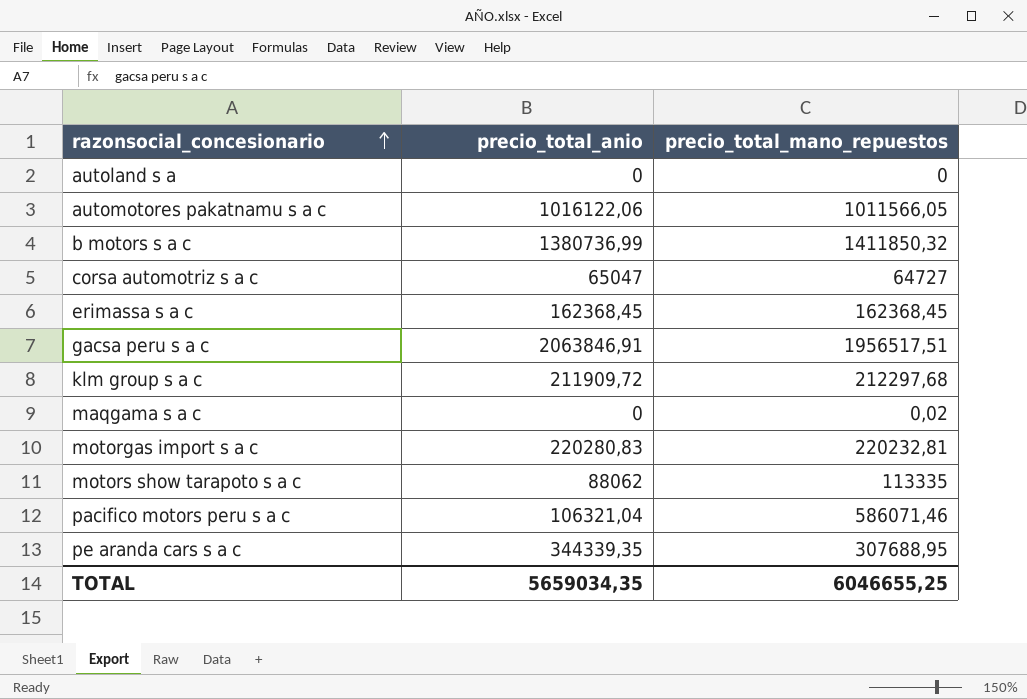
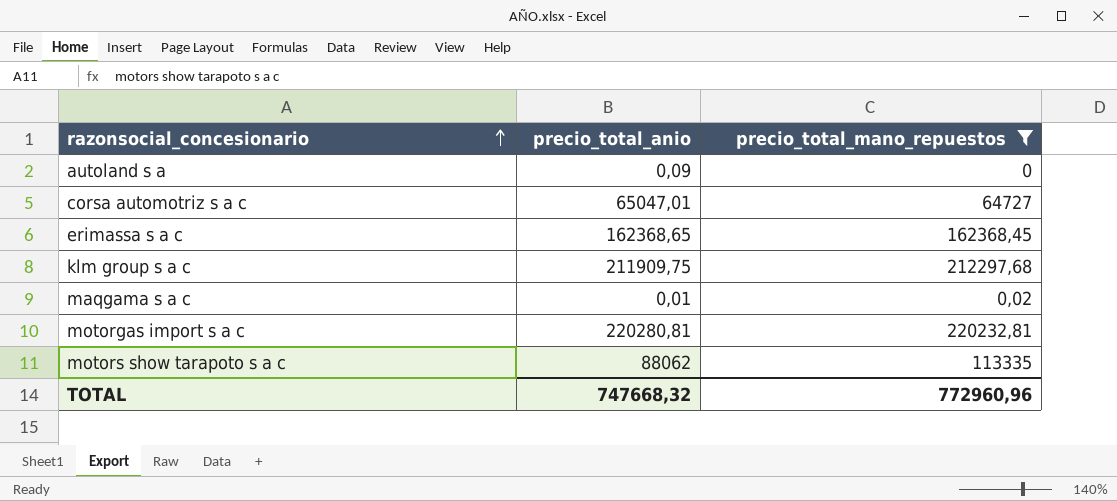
filter: none -> precio_total_mano_repuestos <= 220232,81
autoland s a | precio_total_anio: 0 -> 0,09
corsa automotriz s a c | precio_total_anio: 65047 -> 65047,01
erimassa s a c | precio_total_anio: 162368,45 -> 162368,65
klm group s a c | precio_total_anio: 211909,72 -> 211909,75
maqgama s a c | precio_total_anio: 0 -> 0,01
motorgas import s a c | precio_total_anio: 220280,83 -> 220280,81
TOTAL | precio_total_anio: 5659034,35 -> 747668,32
TOTAL | precio_total_mano_repuestos: 6046655,25 -> 772960,96

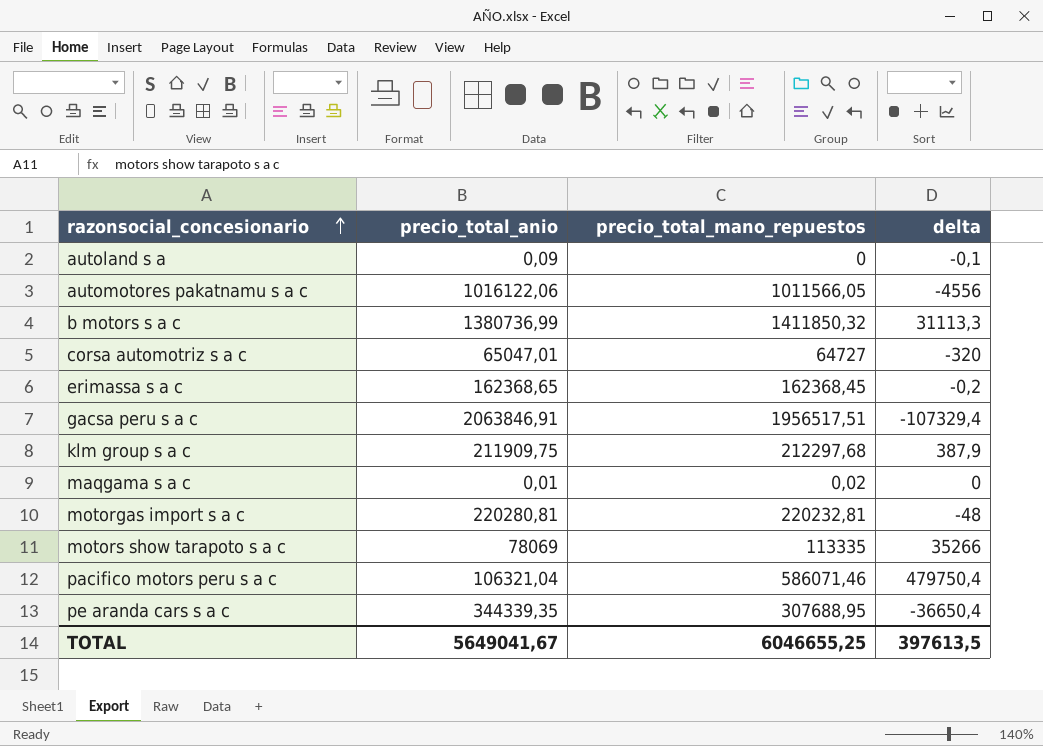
filter: precio_total_mano_repuestos <= 220232,81 -> none
column delta | formula: none -> [precio_total_mano_repuestos] - [precio_total_anio]
motors show tarapoto s a c | precio_total_anio: 88062 -> 78069
TOTAL | precio_total_anio: 747668,32 -> 5649041,67
TOTAL | precio_total_mano_repuestos: 772960,96 -> 6046655,25

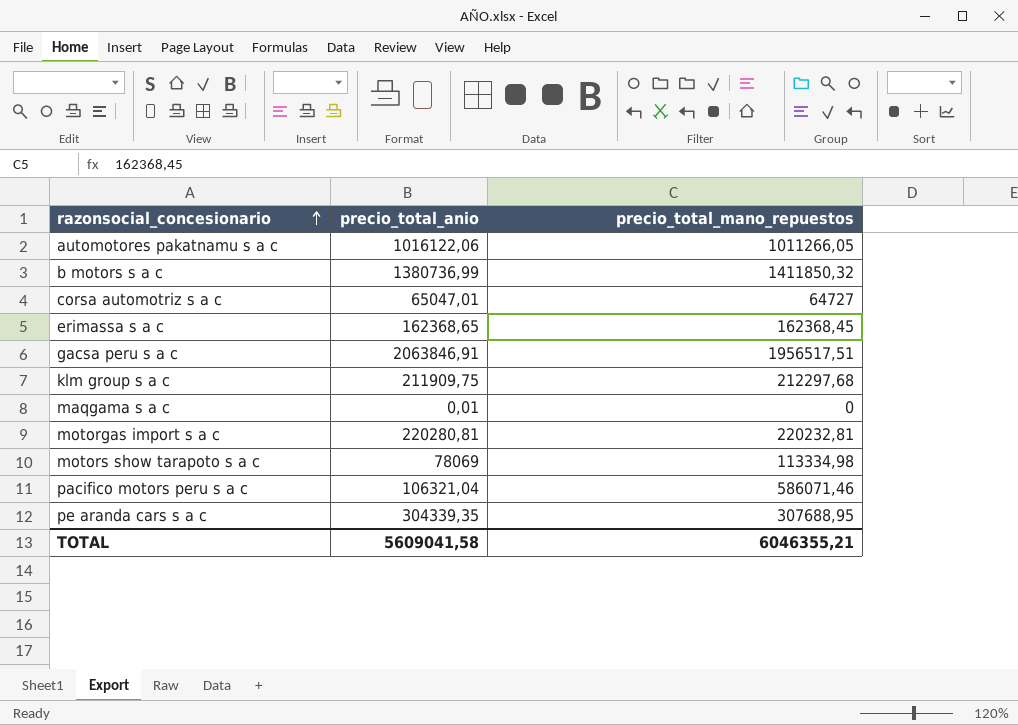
column delta | formula: [precio_total_mano_repuestos] - [precio_total_anio] -> none
row autoland s a: 0,09 | 0 | -0,1 -> none
automotores pakatnamu s a c | precio_total_mano_repuestos: 1011566,05 -> 1011266,05
maqgama s a c | precio_total_mano_repuestos: 0,02 -> 0
motors show tarapoto s a c | precio_total_mano_repuestos: 113335 -> 113334,98
pe aranda cars s a c | precio_total_anio: 344339,35 -> 304339,35
TOTAL | precio_total_anio: 5649041,67 -> 5609041,58
TOTAL | precio_total_mano_repuestos: 6046655,25 -> 6046355,21

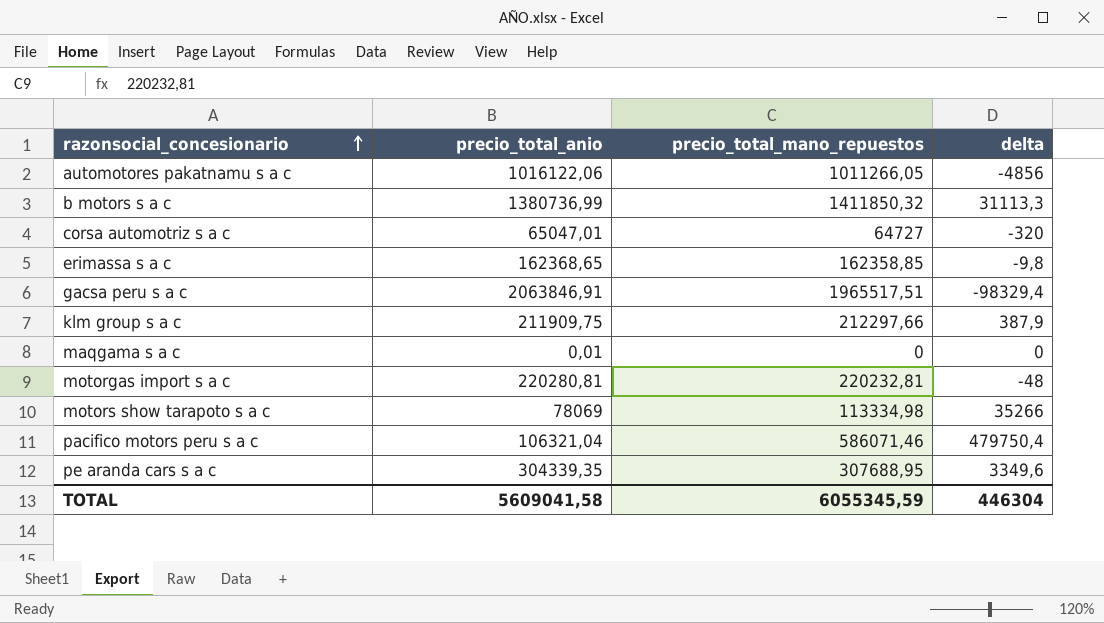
column delta | formula: none -> [precio_total_mano_repuestos] - [precio_total_anio]
erimassa s a c | precio_total_mano_repuestos: 162368,45 -> 162358,85
gacsa peru s a c | precio_total_mano_repuestos: 1956517,51 -> 1965517,51
klm group s a c | precio_total_mano_repuestos: 212297,68 -> 212297,66
TOTAL | precio_total_mano_repuestos: 6046355,21 -> 6055345,59

